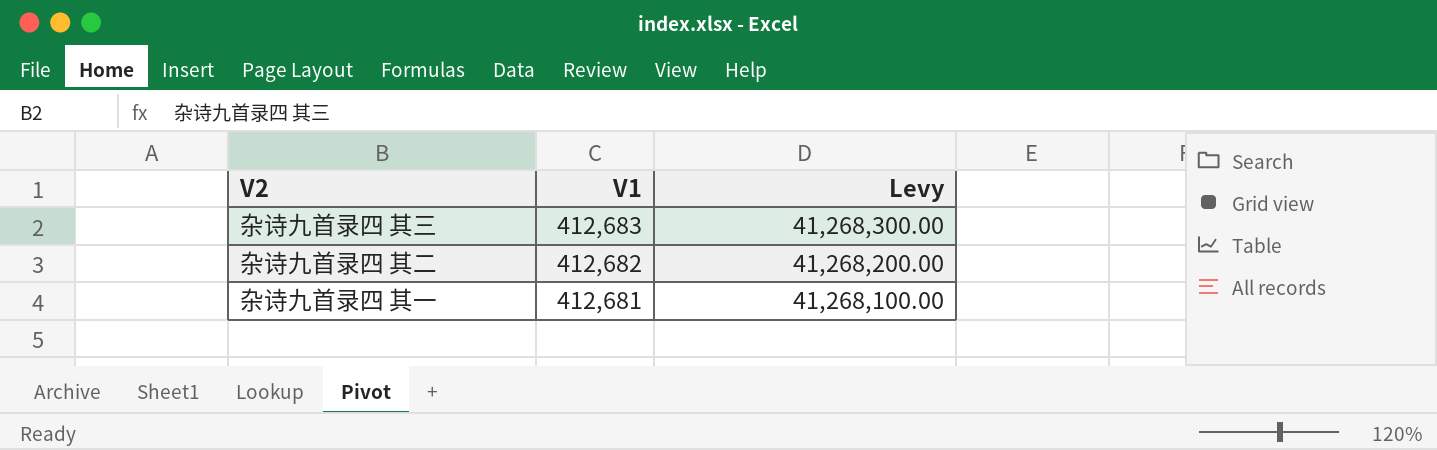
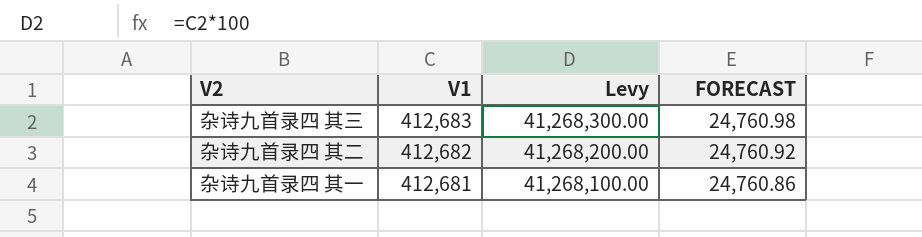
column FORECAST | formula: none -> [V1] * 0.06

